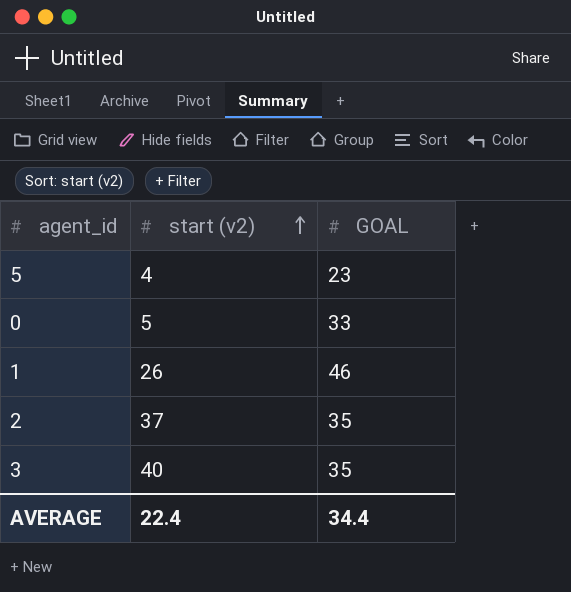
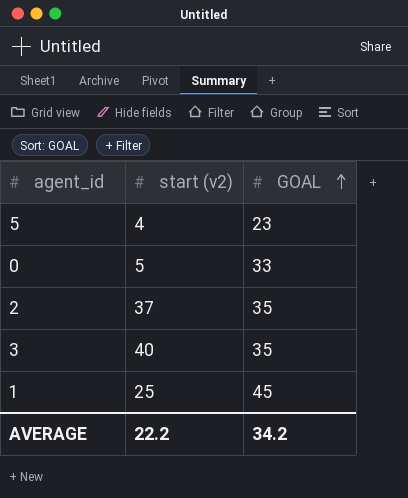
row order: start (v2) ascending -> GOAL ascending
1 | start (v2): 26 -> 25
1 | GOAL: 46 -> 45
AVERAGE | start (v2): 22.4 -> 22.2
AVERAGE | GOAL: 34.4 -> 34.2

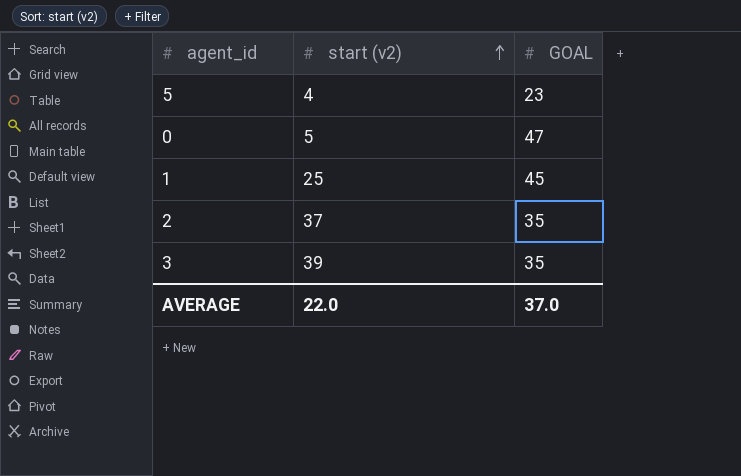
row order: GOAL ascending -> start (v2) ascending
0 | GOAL: 33 -> 47
3 | start (v2): 40 -> 39
AVERAGE | start (v2): 22.2 -> 22.0
AVERAGE | GOAL: 34.2 -> 37.0

